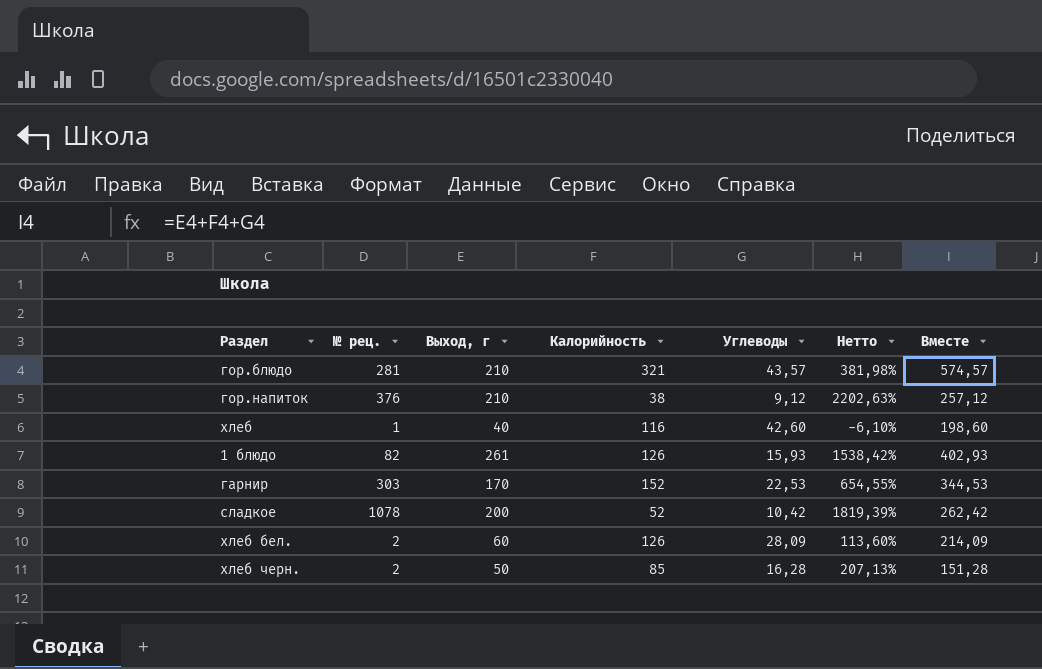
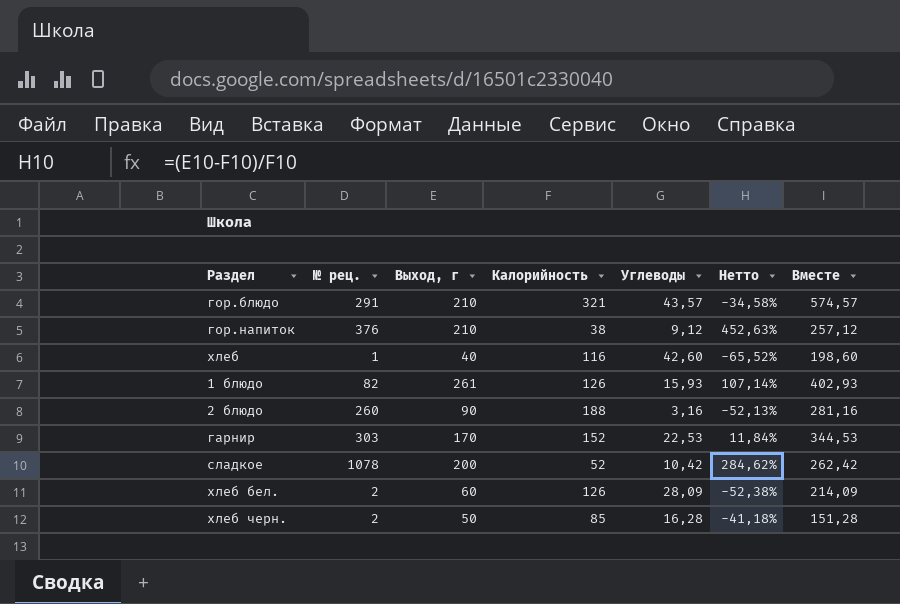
column Нетто | formula: ([Выход, г] - [Углеводы]) / [Углеводы] -> ([Выход, г] - [Калорийность]) / [Калорийность]
гор.блюдо | № рец.: 281 -> 291
row 2 блюдо: none -> 260 | 90 | 188 | 3,16 | -52,13% | 281,16

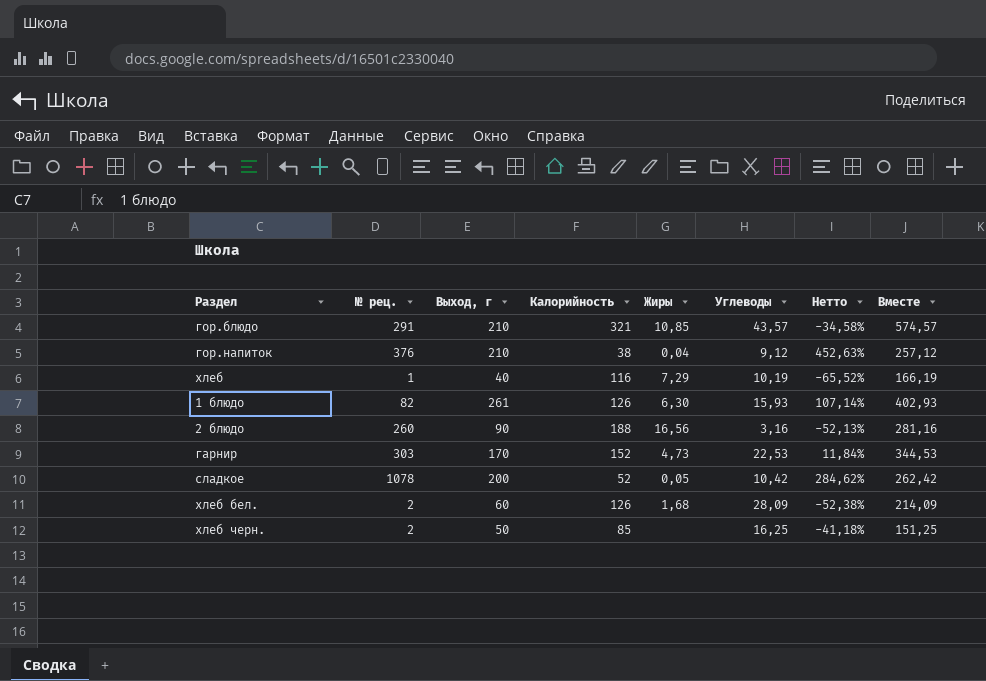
column Жиры | position: none -> 5
хлеб | Углеводы: 42,60 -> 10,19
хлеб | Вместе: 198,60 -> 166,19
хлеб черн. | Углеводы: 16,28 -> 16,25
хлеб черн. | Вместе: 151,28 -> 151,25

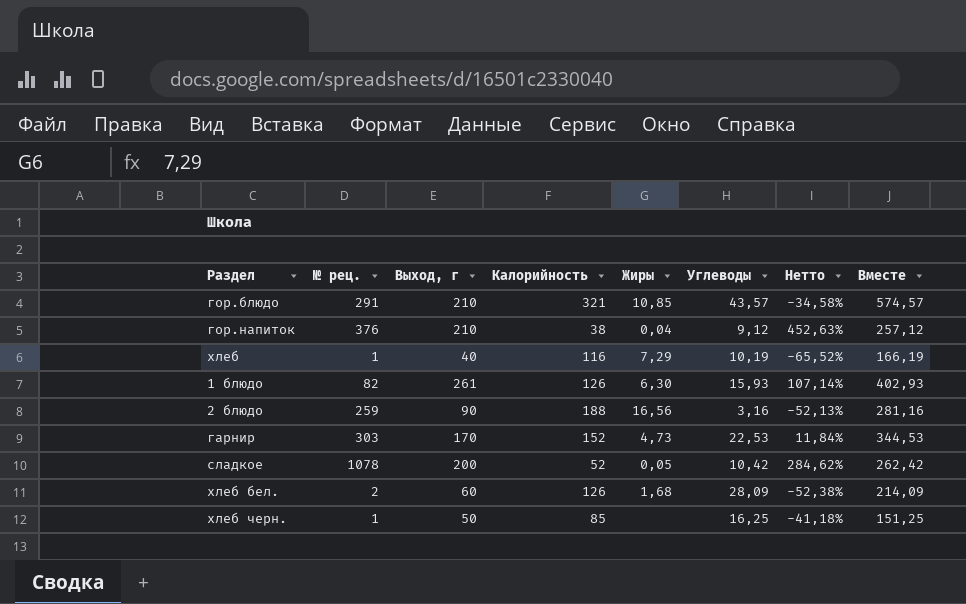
2 блюдо | № рец.: 260 -> 259
хлеб черн. | № рец.: 2 -> 1

